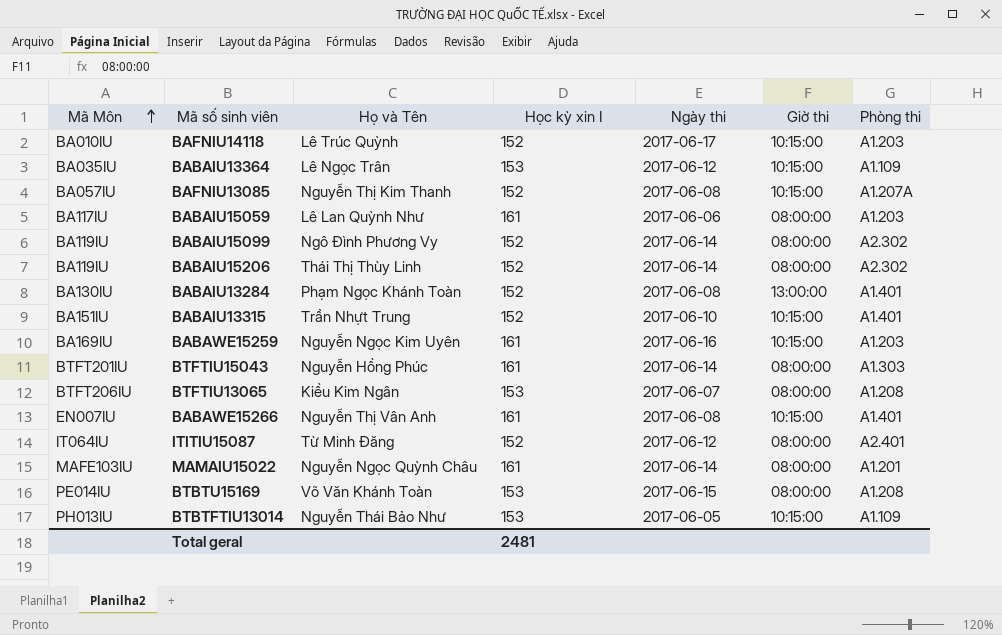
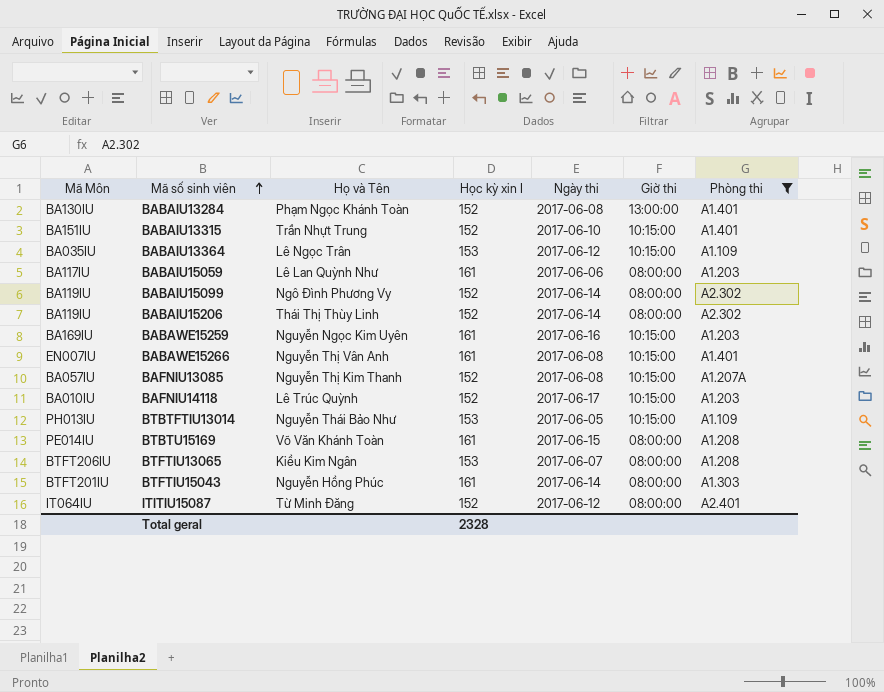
filter: none -> Phòng thi != A1.201
row order: Mã Môn ascending -> Mã số sinh viên ascending
BTBTU15169 | Học kỳ xin I: 153 -> 161
Total geral | Học kỳ xin I: 2481 -> 2328

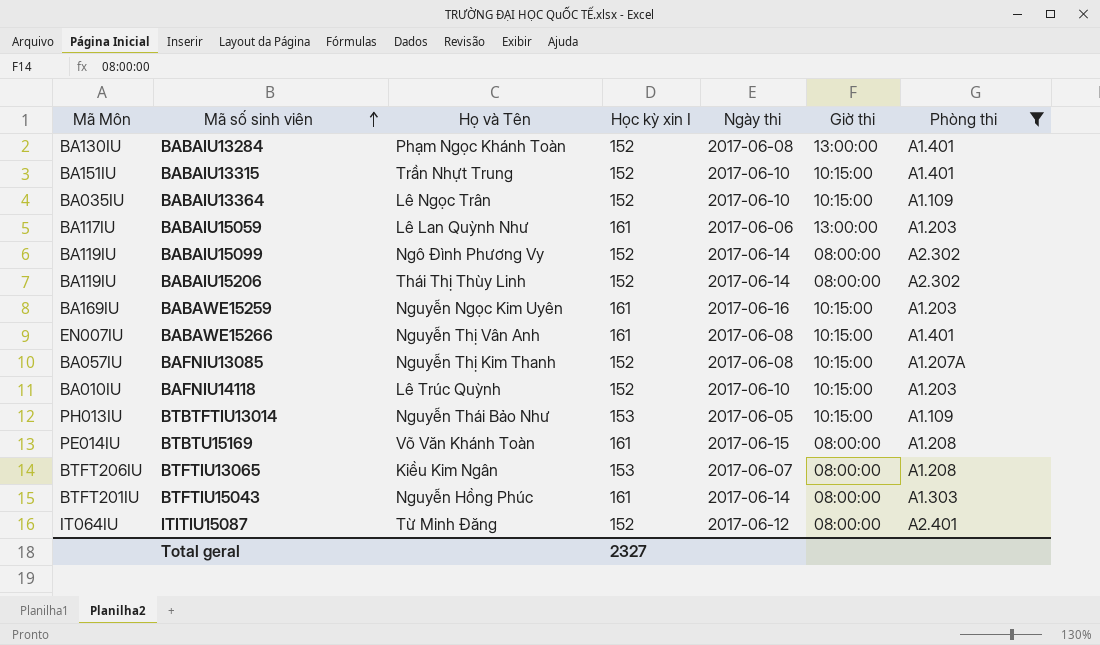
BABAIU13364 | Học kỳ xin I: 153 -> 152
BABAIU13364 | Ngày thi: 2017-06-12 -> 2017-06-10
BABAIU15059 | Giờ thi: 08:00:00 -> 13:00:00
BAFNIU14118 | Ngày thi: 2017-06-17 -> 2017-06-10
Total geral | Học kỳ xin I: 2328 -> 2327

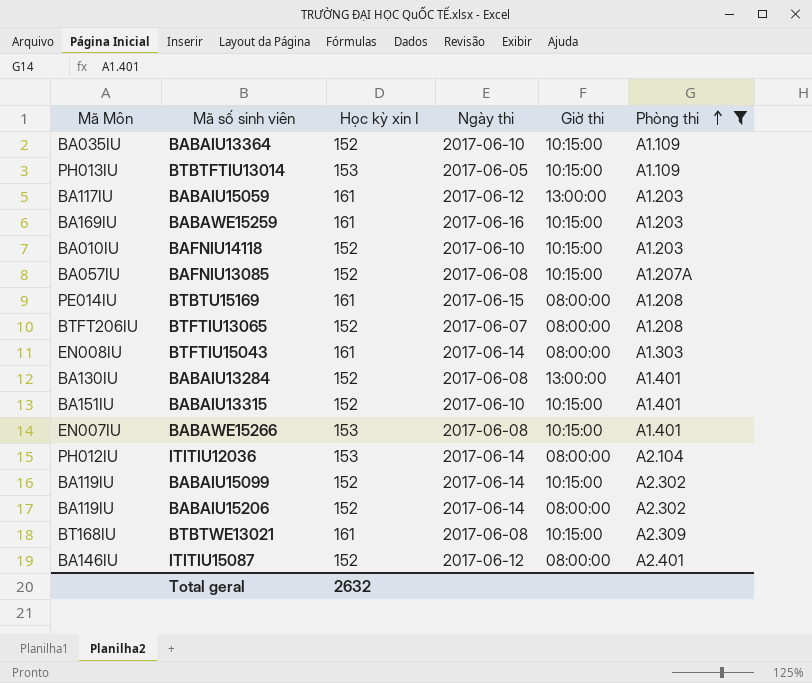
row order: Mã số sinh viên ascending -> Phòng thi ascending
column Họ và Tên | position: 3 -> none
BABAIU15059 | Ngày thi: 2017-06-06 -> 2017-06-12
BTFTIU13065 | Học kỳ xin I: 153 -> 152
BTFTIU15043 | Mã Môn: BTFT201IU -> EN008IU
BABAWE15266 | Học kỳ xin I: 161 -> 153
row ITITIU12036: none -> PH012IU | 153 | 2017-06-14 | 08:00:00 | A2.104
BABAIU15099 | Giờ thi: 08:00:00 -> 10:15:00
row BTBTWE13021: none -> BT168IU | 161 | 2017-06-08 | 10:15:00 | A2.309
ITITIU15087 | Mã Môn: IT064IU -> BA146IU
Total geral | Học kỳ xin I: 2327 -> 2632

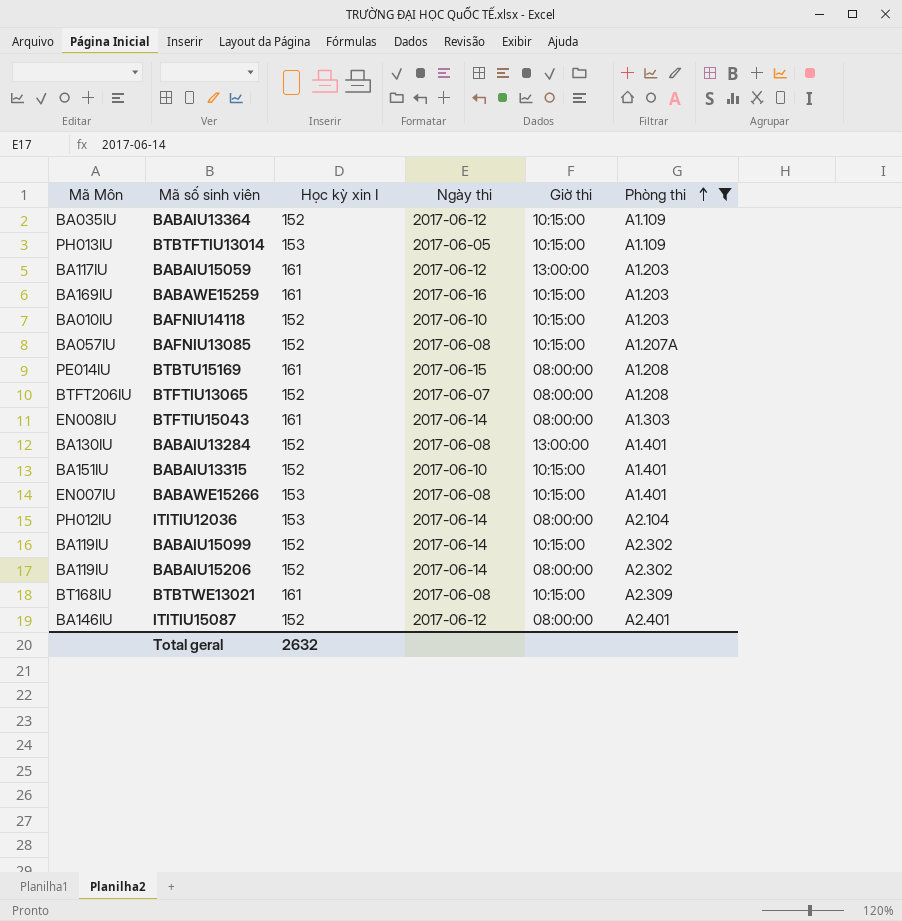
BABAIU13364 | Ngày thi: 2017-06-10 -> 2017-06-12

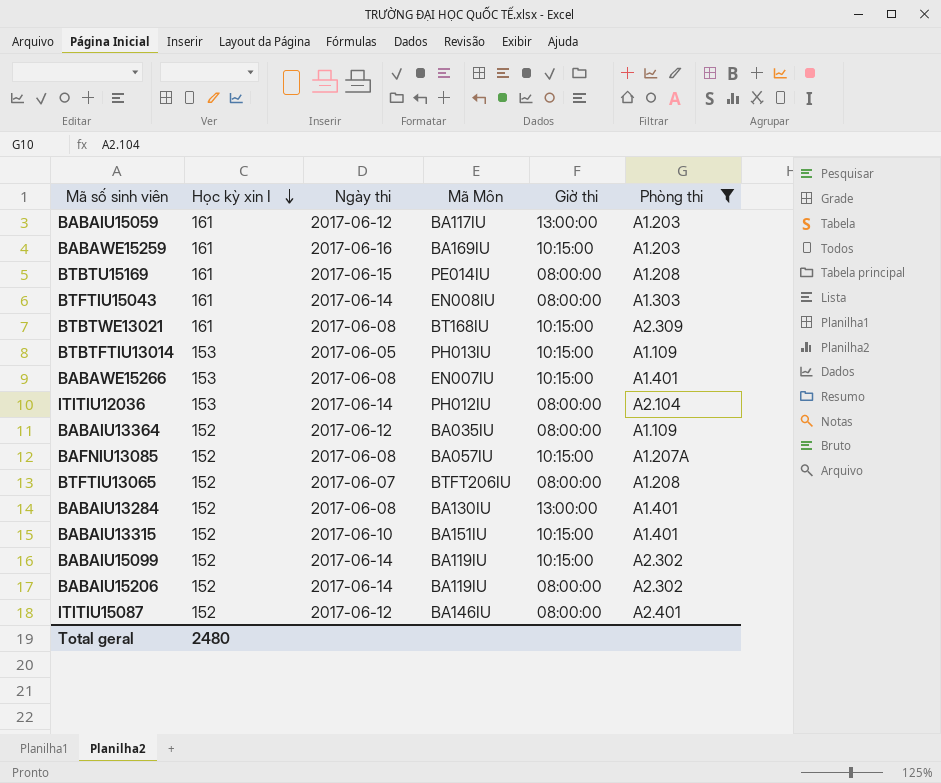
row order: Phòng thi ascending -> Học kỳ xin I descending
column Mã Môn | position: 1 -> 4
row BAFNIU14118: BA010IU | 152 | 2017-06-10 | 10:15:00 | A1.203 -> none
BABAIU13364 | Giờ thi: 10:15:00 -> 08:00:00
Total geral | Học kỳ xin I: 2632 -> 2480

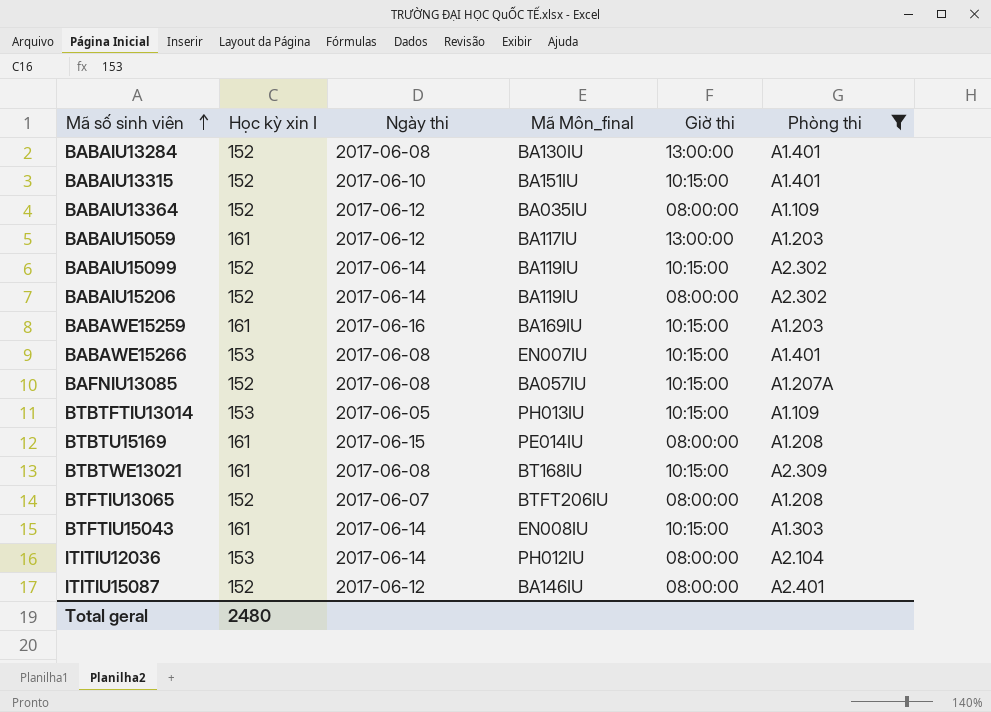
row order: Học kỳ xin I descending -> Mã số sinh viên ascending
column name: Mã Môn -> Mã Môn_final
BTFTIU15043 | Giờ thi: 08:00:00 -> 10:15:00

